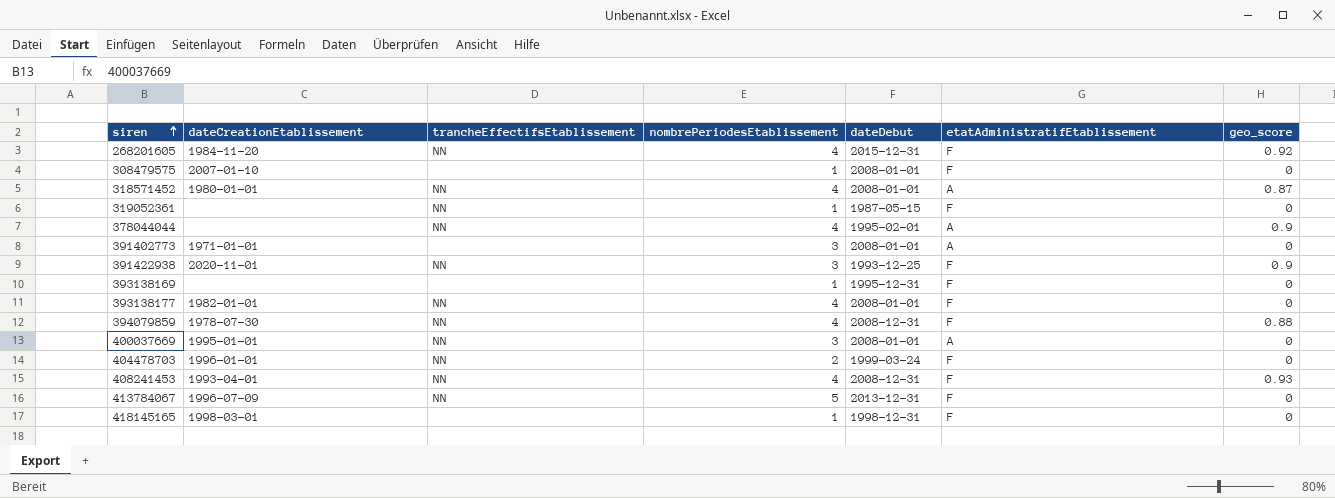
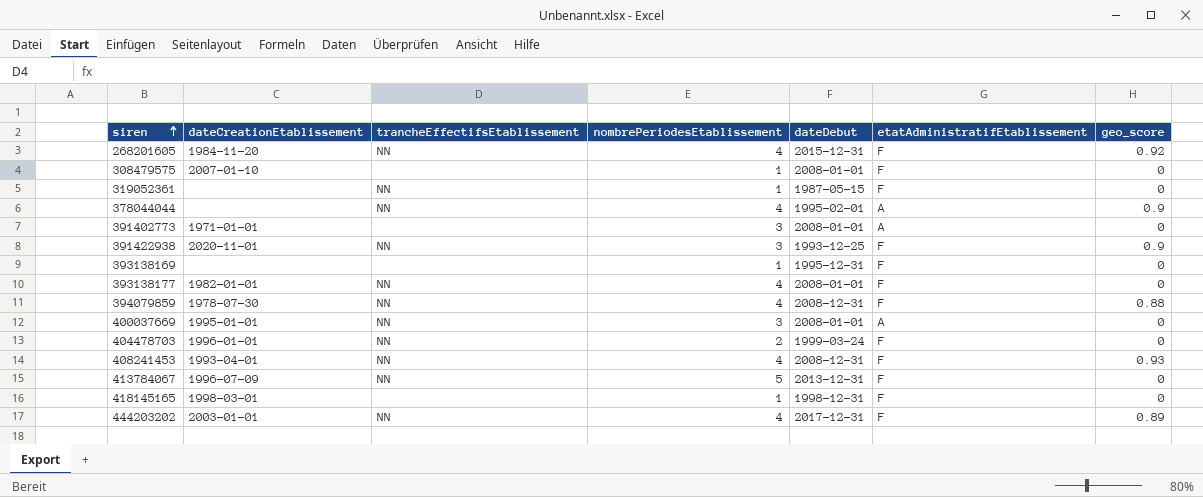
row 318571452: 1980-01-01 | NN | 4 | 2008-01-01 | A | 0.87 -> none
row 444203202: none -> 2003-01-01 | NN | 4 | 2017-12-31 | F | 0.89

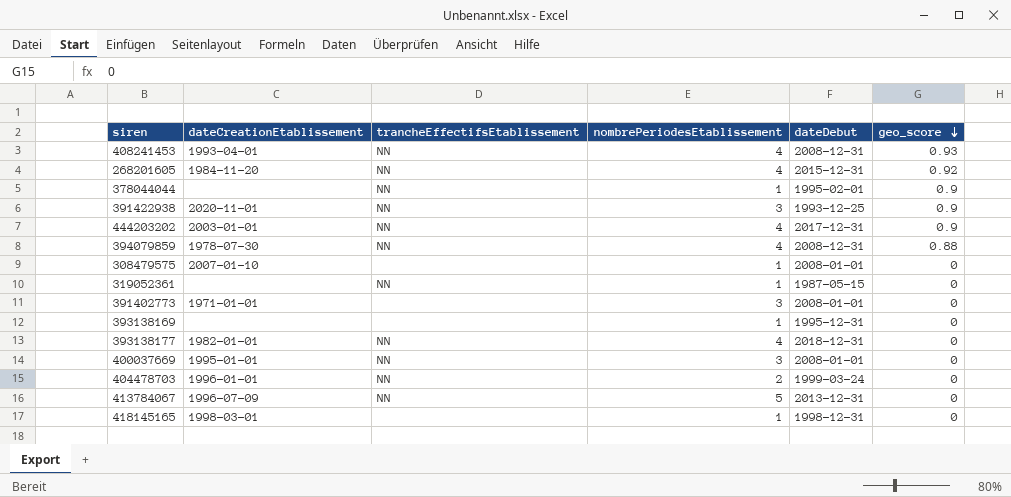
row order: siren ascending -> geo_score descending
column etatAdministratifEtablissement | position: 6 -> none
378044044 | nombrePeriodesEtablissement: 4 -> 1
444203202 | geo_score: 0.89 -> 0.9
393138177 | dateDebut: 2008-01-01 -> 2018-12-31

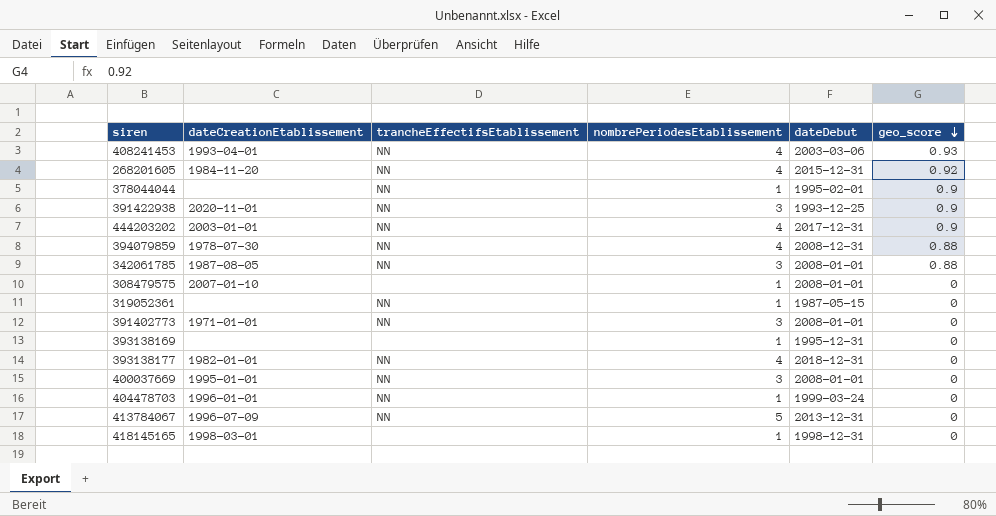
408241453 | dateDebut: 2008-12-31 -> 2003-03-06
row 342061785: none -> 1987-08-05 | NN | 3 | 2008-01-01 | 0.88
391402773 | trancheEffectifsEtablissement: none -> NN
404478703 | nombrePeriodesEtablissement: 2 -> 1

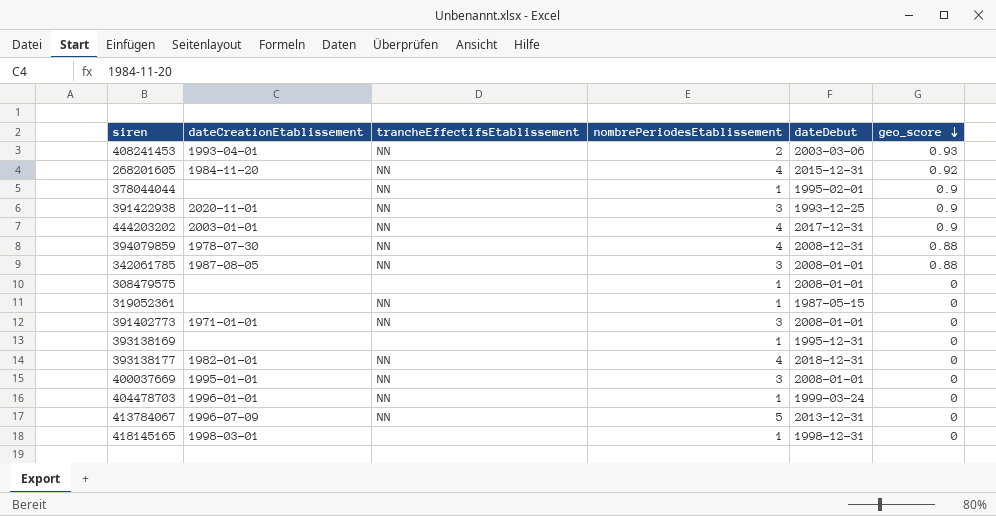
408241453 | nombrePeriodesEtablissement: 4 -> 2
308479575 | dateCreationEtablissement: 2007-01-10 -> none

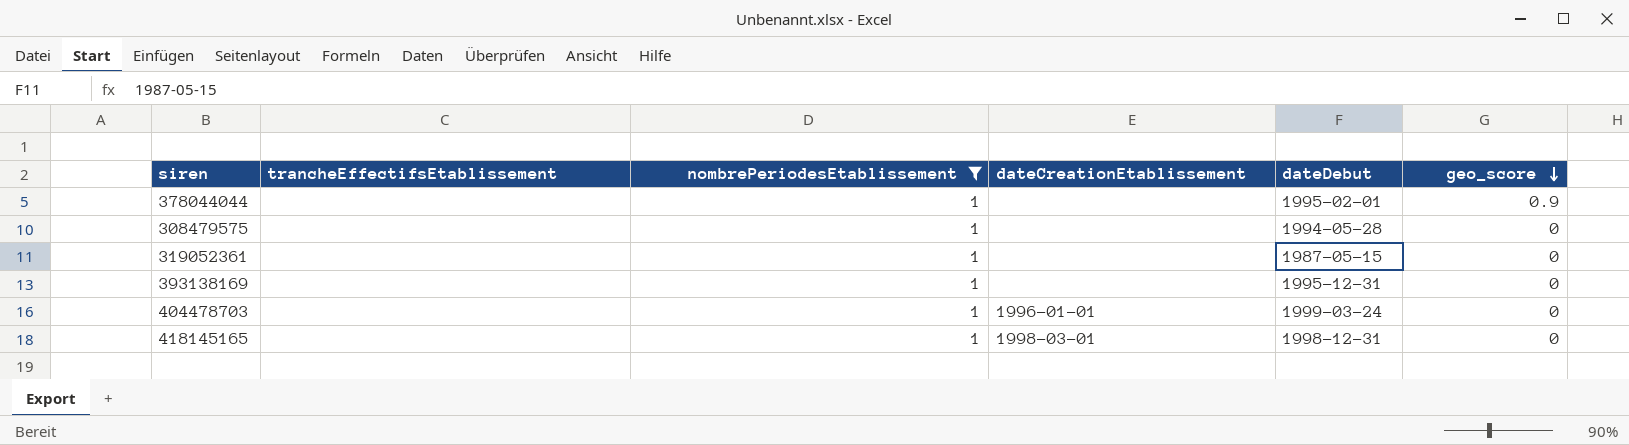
filter: none -> nombrePeriodesEtablissement = 1
column dateCreationEtablissement | position: 2 -> 4
378044044 | trancheEffectifsEtablissement: NN -> none
308479575 | dateDebut: 2008-01-01 -> 1994-05-28
319052361 | trancheEffectifsEtablissement: NN -> none
404478703 | trancheEffectifsEtablissement: NN -> none

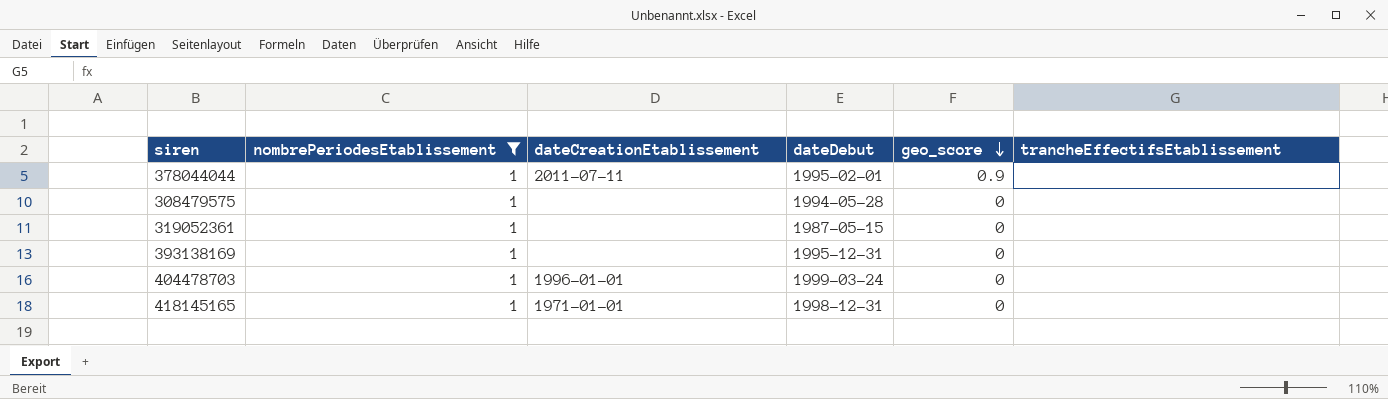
column trancheEffectifsEtablissement | position: 2 -> 6
378044044 | dateCreationEtablissement: none -> 2011-07-11
418145165 | dateCreationEtablissement: 1998-03-01 -> 1971-01-01

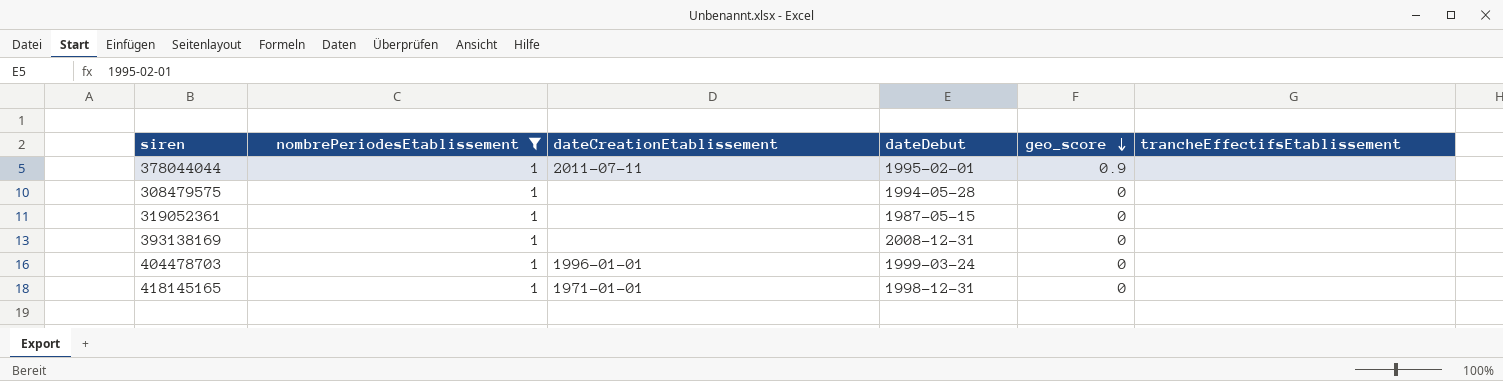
393138169 | dateDebut: 1995-12-31 -> 2008-12-31

